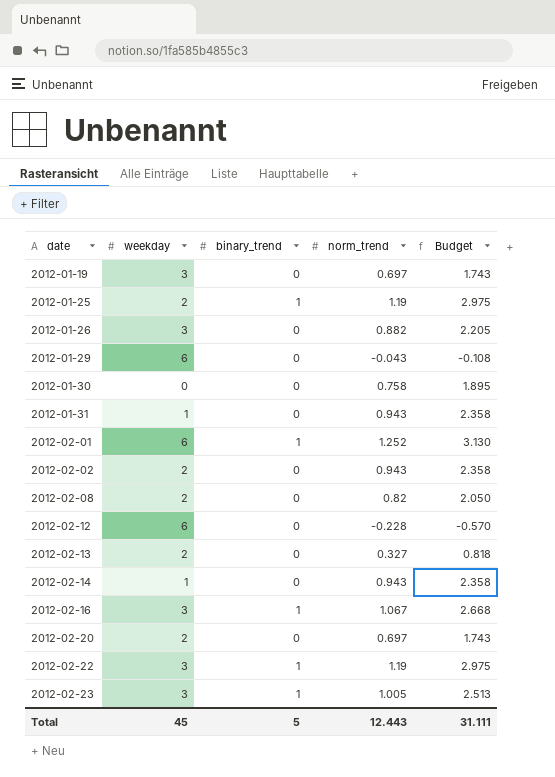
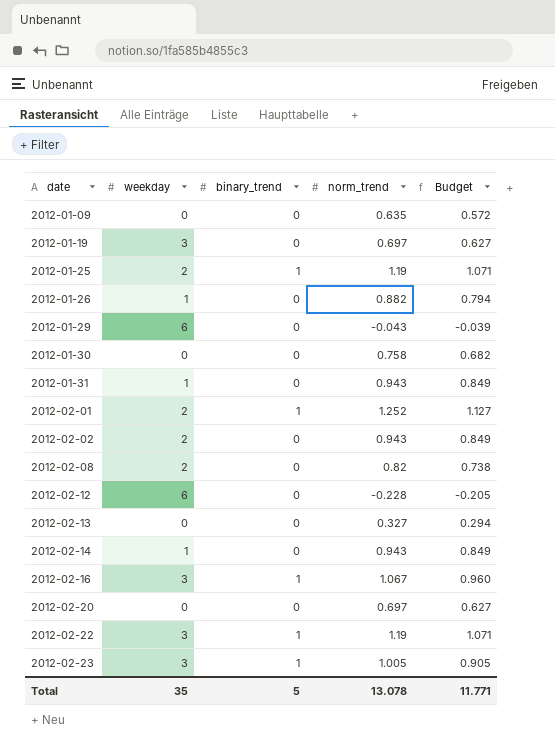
column Budget | formula: [norm_trend] * 2.5 -> [norm_trend] * 0.9
row 2012-01-09: none -> 0 | 0 | 0.635 | 0.572
2012-01-26 | weekday: 3 -> 1
2012-02-01 | weekday: 6 -> 2
2012-02-13 | weekday: 2 -> 0
2012-02-20 | weekday: 2 -> 0
Total | weekday: 45 -> 35
Total | norm_trend: 12.443 -> 13.078
Total | Budget: 31.111 -> 11.771

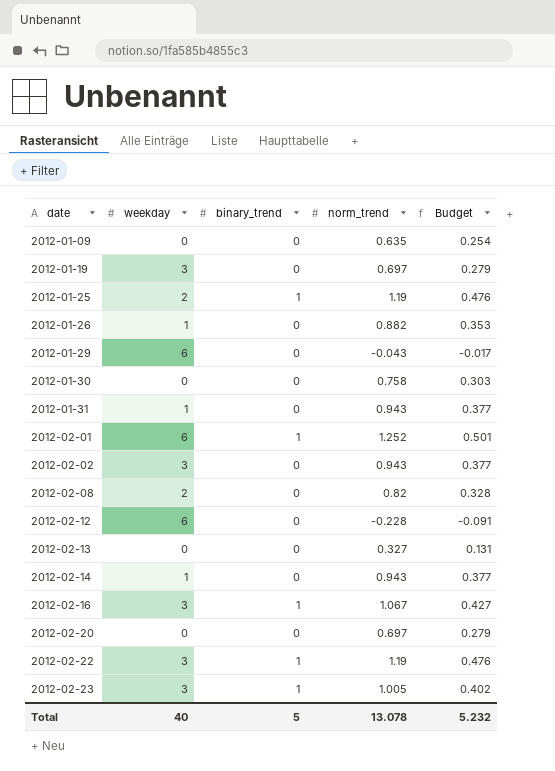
column Budget | formula: [norm_trend] * 0.9 -> [norm_trend] * 0.4
2012-02-01 | weekday: 2 -> 6
2012-02-02 | weekday: 2 -> 3
Total | weekday: 35 -> 40
Total | Budget: 11.771 -> 5.232

